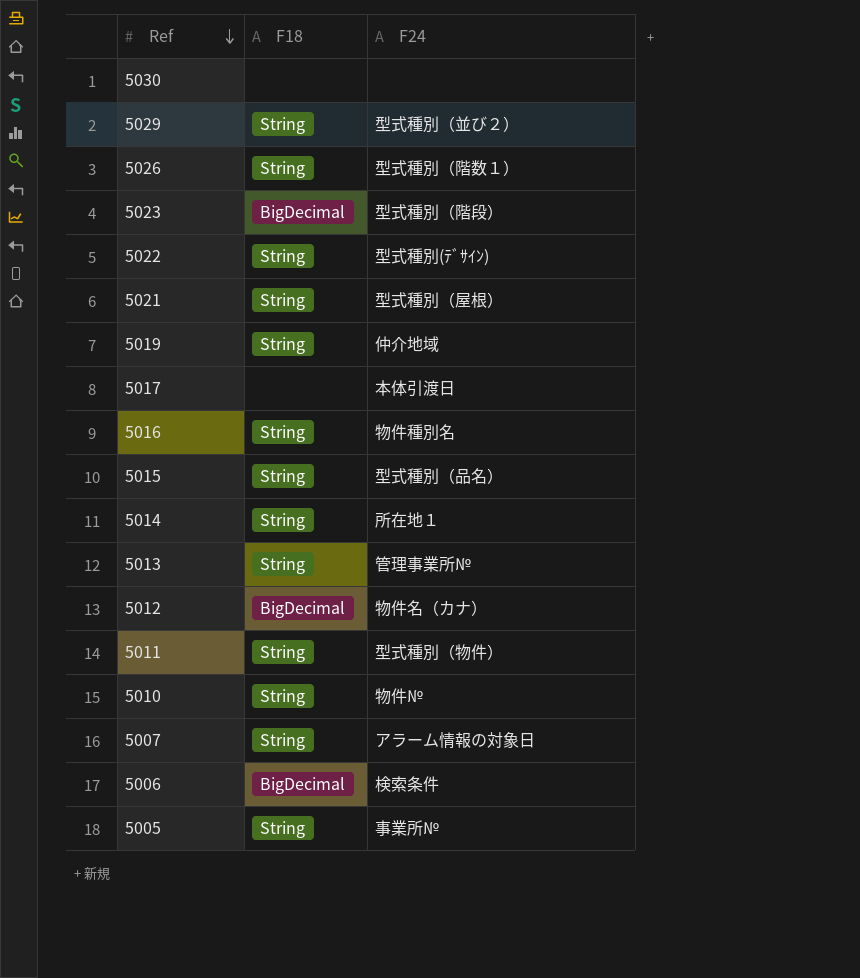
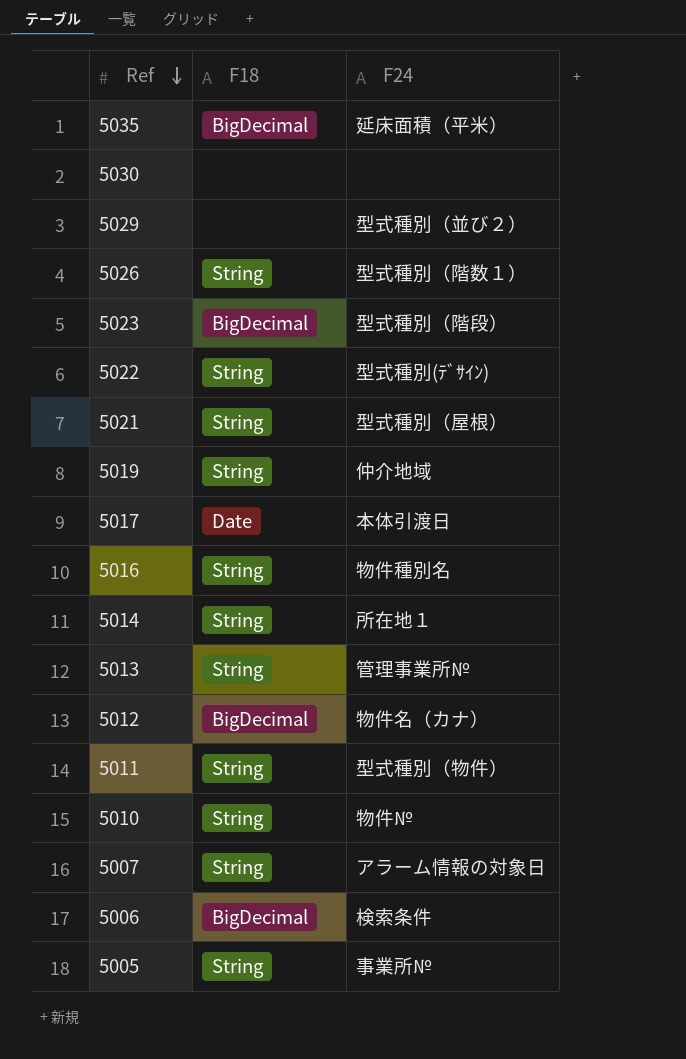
row 5015: String | 型式種別（品名） -> none
row 5035: none -> BigDecimal | 延床面積（平米）
5029 | F18: String -> none
5017 | F18: none -> Date

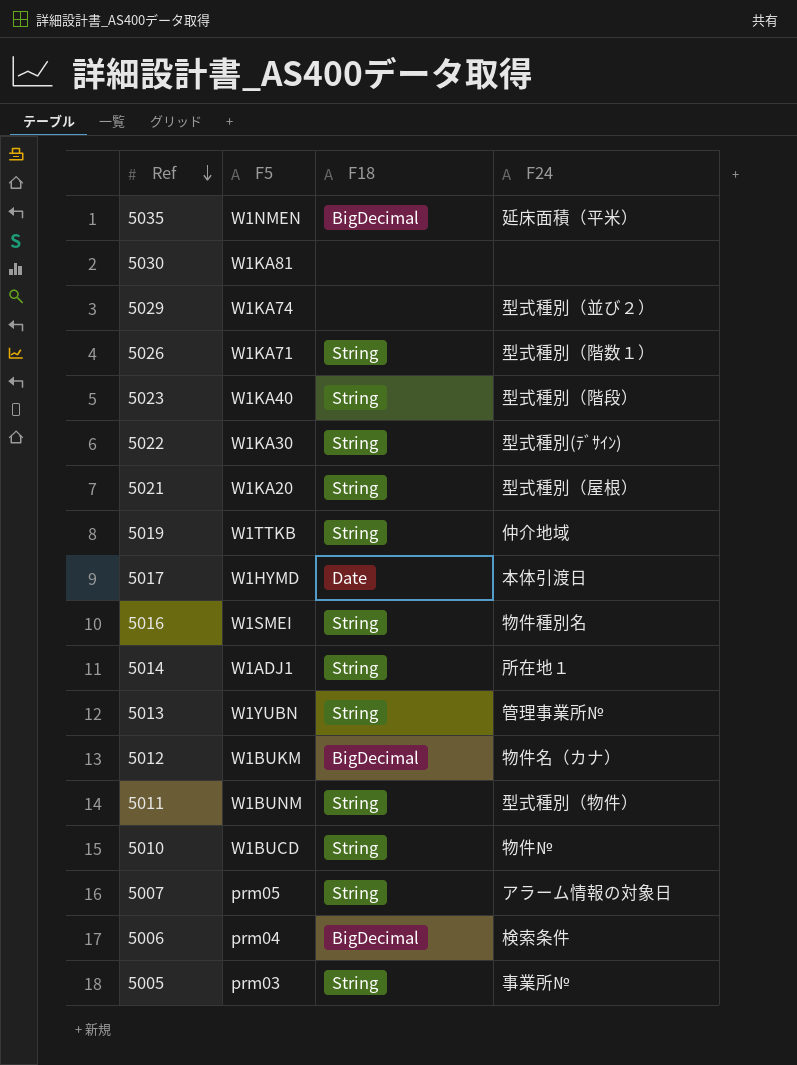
column F5 | position: none -> 2
5023 | F18: BigDecimal -> String

